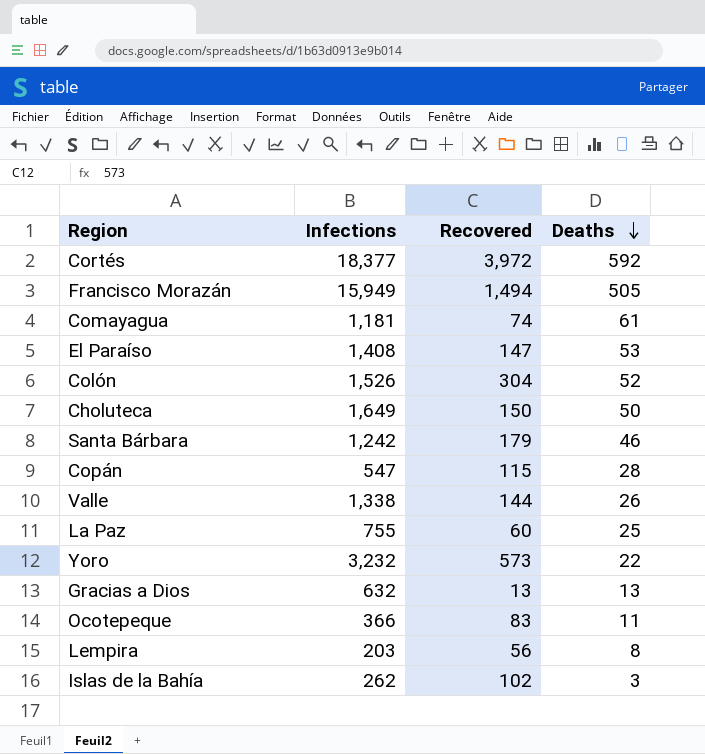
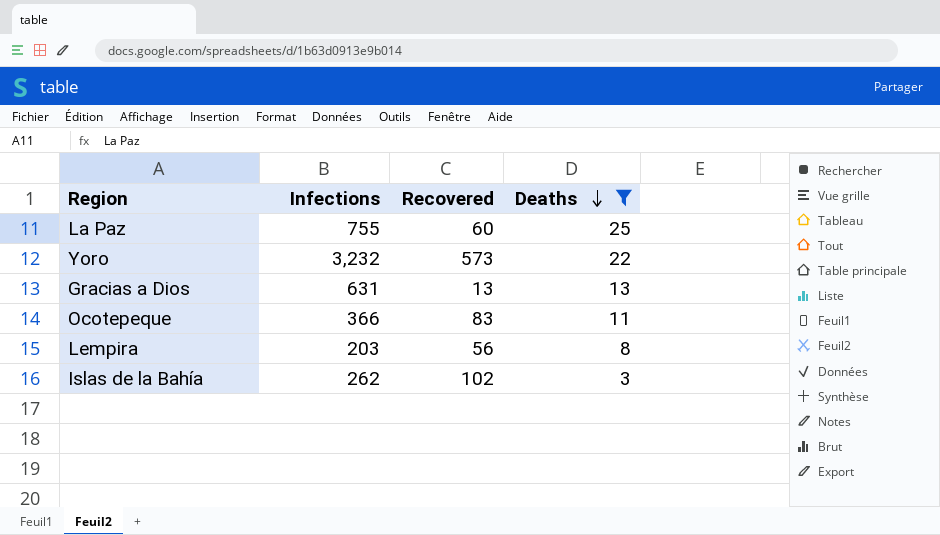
filter: none -> Deaths <= 25
Gracias a Dios | Infections: 632 -> 631

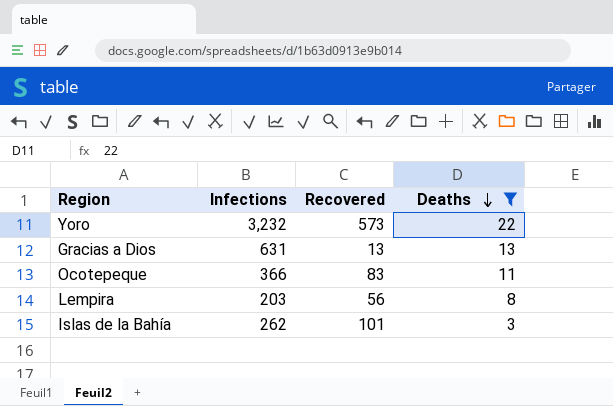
row La Paz: 755 | 60 | 25 -> none
Islas de la Bahía | Recovered: 102 -> 101

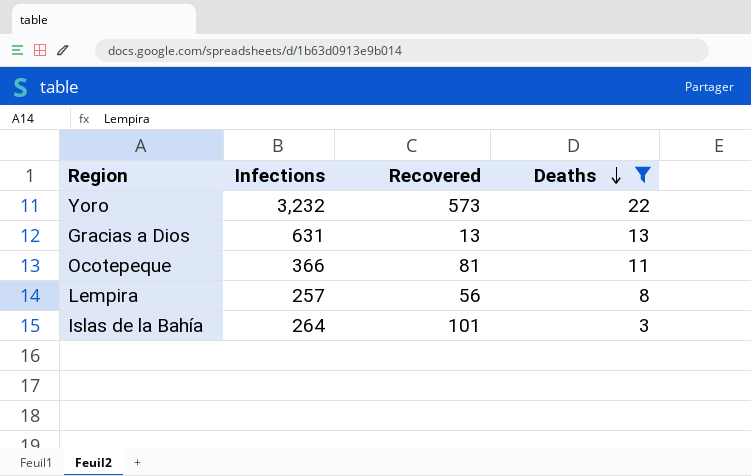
Ocotepeque | Recovered: 83 -> 81
Lempira | Infections: 203 -> 257
Islas de la Bahía | Infections: 262 -> 264

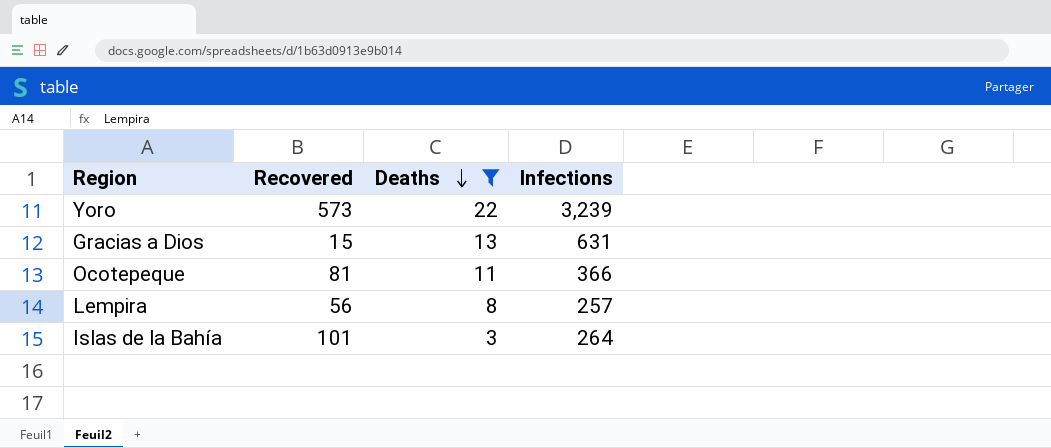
column Infections | position: 2 -> 4
Yoro | Infections: 3,232 -> 3,239
Gracias a Dios | Recovered: 13 -> 15

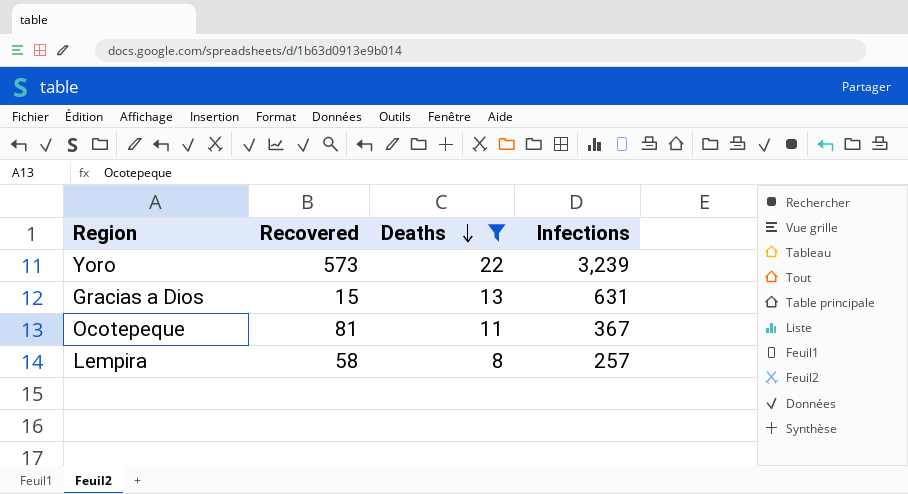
row Islas de la Bahía: 101 | 3 | 264 -> none
Ocotepeque | Infections: 366 -> 367
Lempira | Recovered: 56 -> 58

